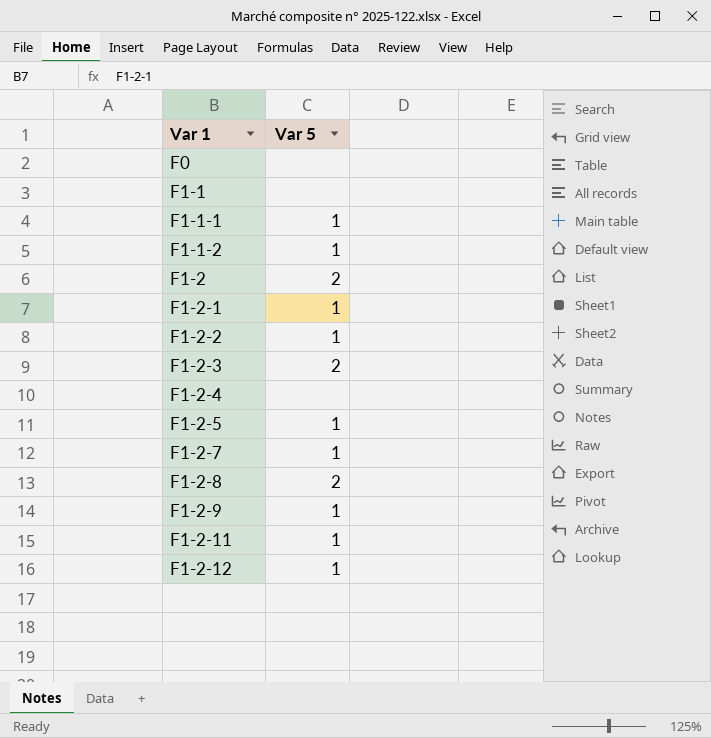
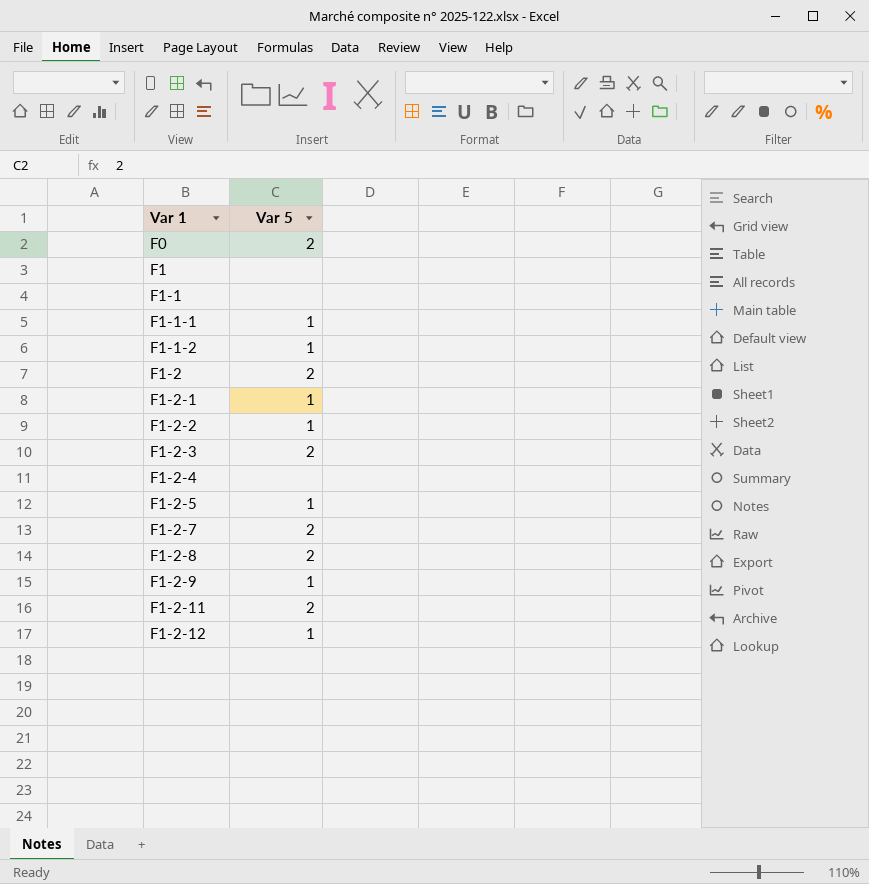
F0 | Var 5: none -> 2
row F1: none -> none
F1-2-7 | Var 5: 1 -> 2
F1-2-11 | Var 5: 1 -> 2

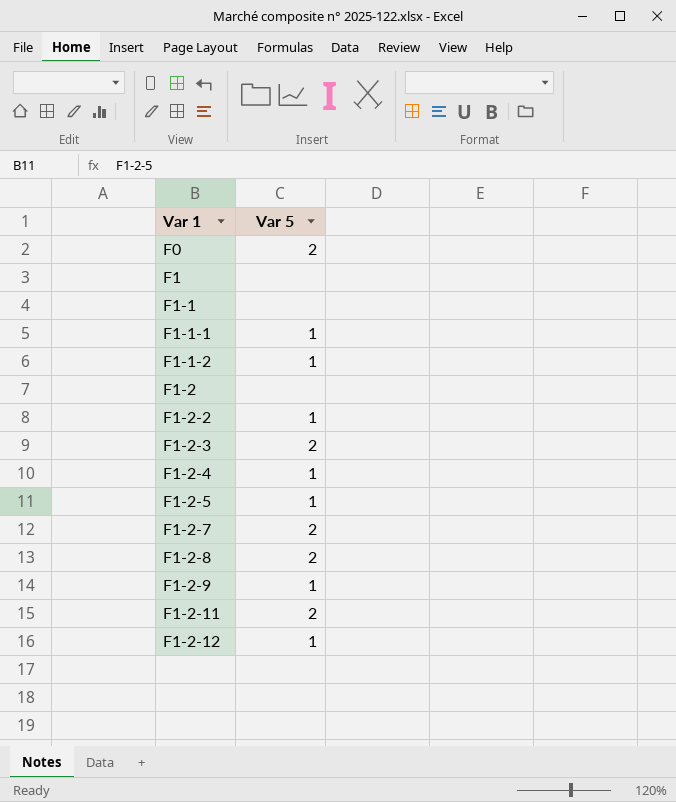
row F1-2-1: 1 -> none
F1-2 | Var 5: 2 -> none
F1-2-4 | Var 5: none -> 1

